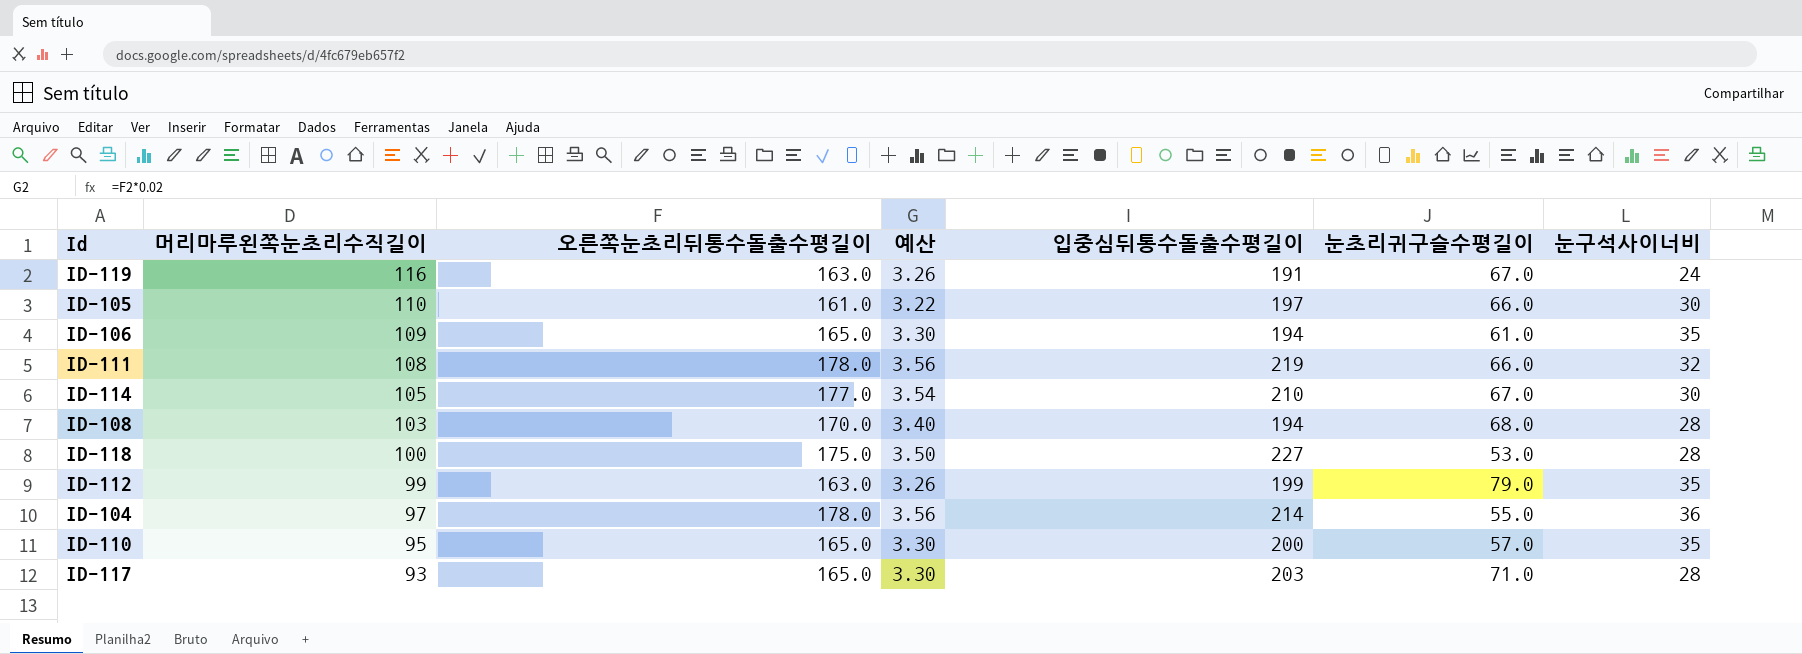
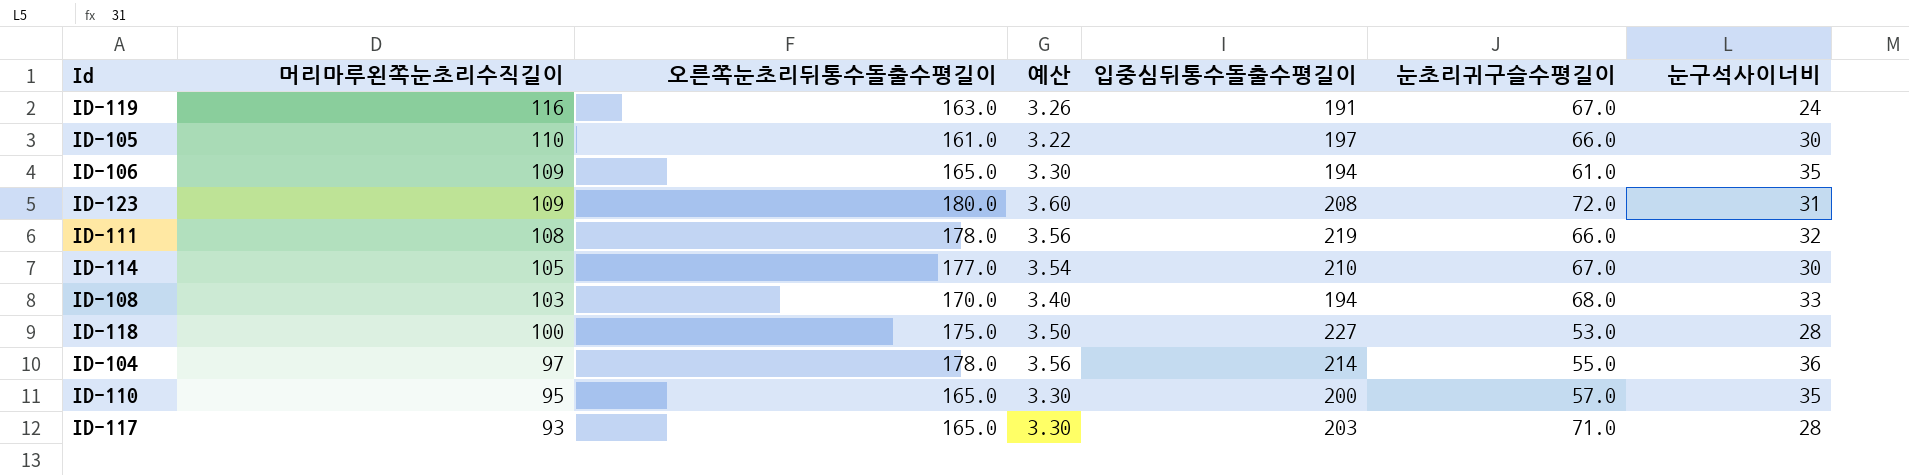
row ID-112: 99 | 163.0 | 3.26 | 199 | 79.0 | 35 -> none
row ID-123: none -> 109 | 180.0 | 3.60 | 208 | 72.0 | 31
ID-108 | 눈구석사이너비: 28 -> 33

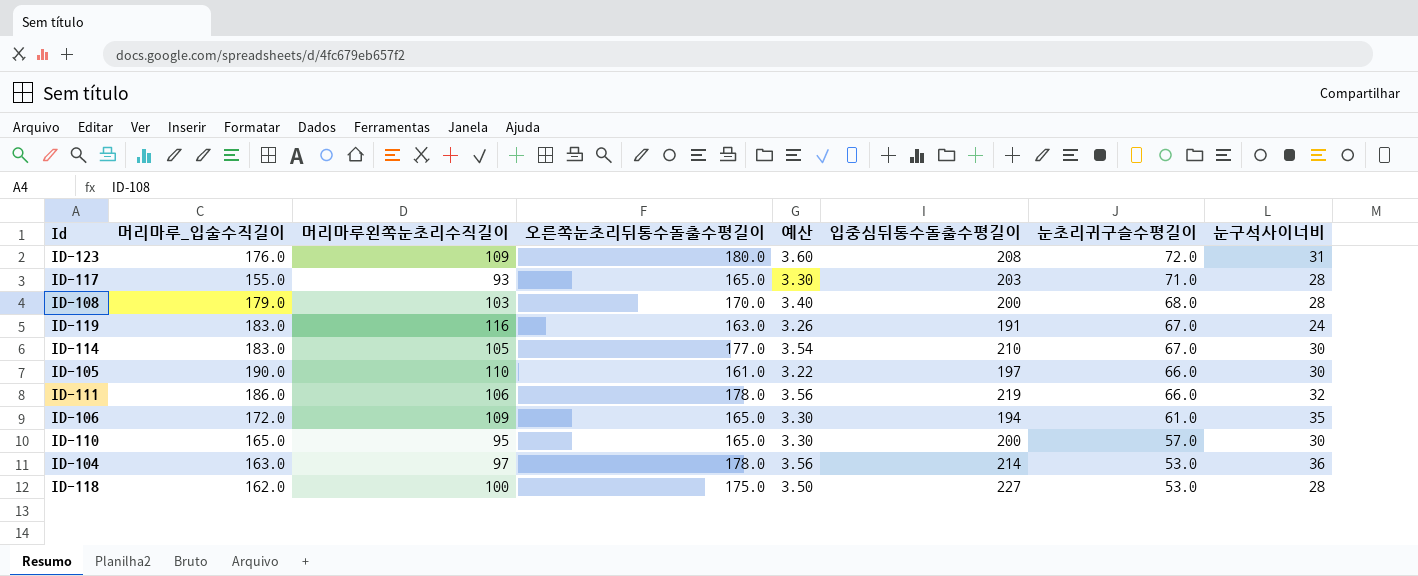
row order: 머리마루왼쪽눈초리수직길이 descending -> 눈초리귀구슬수평길이 descending
column 머리마루_입술수직길이 | position: none -> 2
ID-108 | 입중심뒤통수돌출수평길이: 194 -> 200
ID-108 | 눈구석사이너비: 33 -> 28
ID-111 | 머리마루왼쪽눈초리수직길이: 108 -> 106
ID-110 | 눈구석사이너비: 35 -> 30
ID-104 | 눈초리귀구슬수평길이: 55.0 -> 53.0

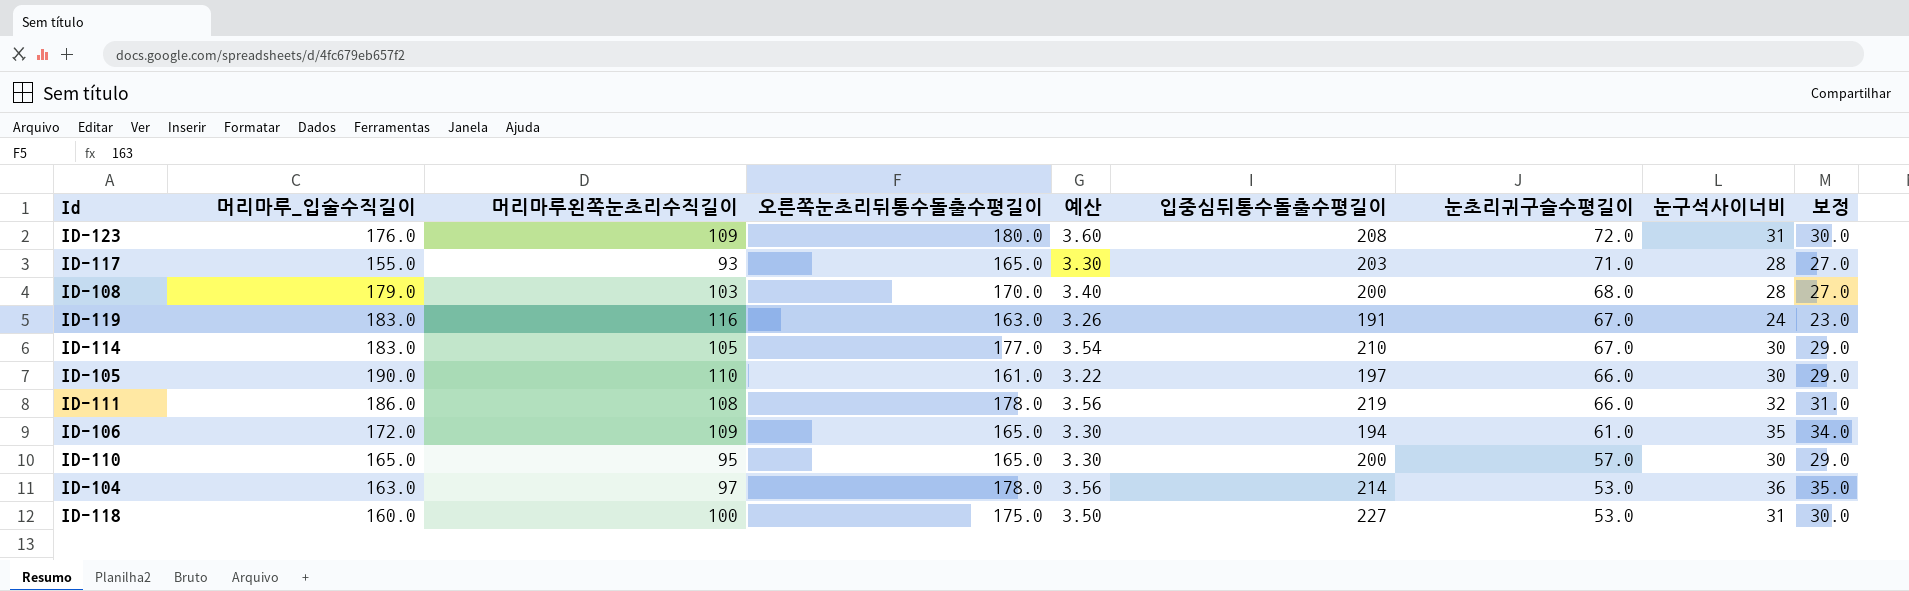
column 보정 | formula: none -> [눈구석사이너비] - 1
ID-111 | 머리마루왼쪽눈초리수직길이: 106 -> 108
ID-118 | 머리마루_입술수직길이: 162.0 -> 160.0
ID-118 | 눈구석사이너비: 28 -> 31

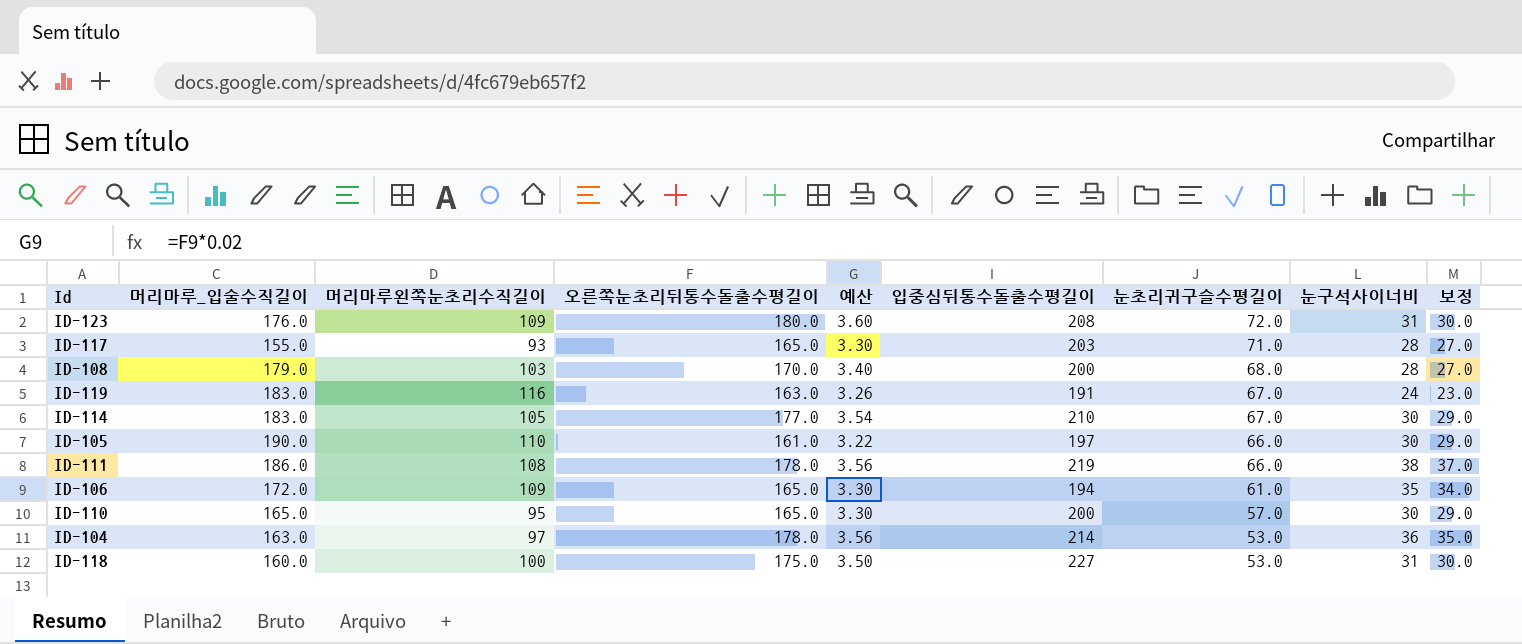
ID-111 | 눈구석사이너비: 32 -> 38
ID-111 | 보정: 31.0 -> 37.0

